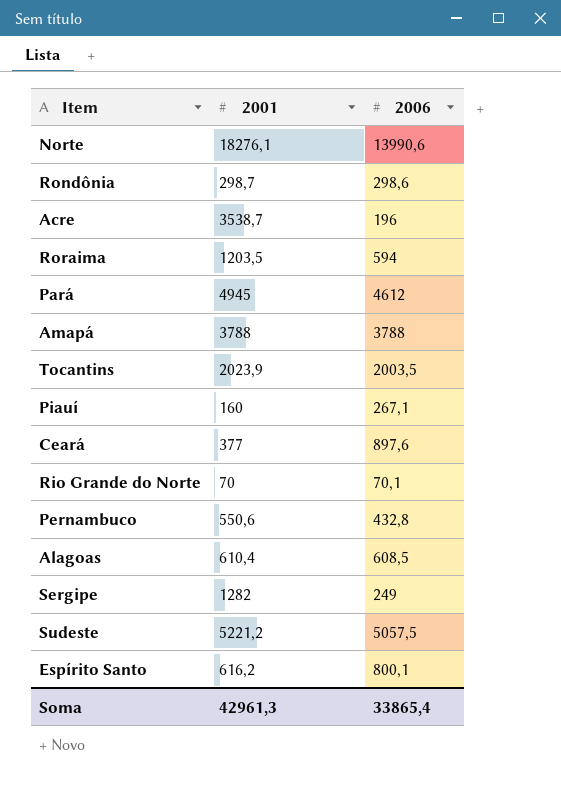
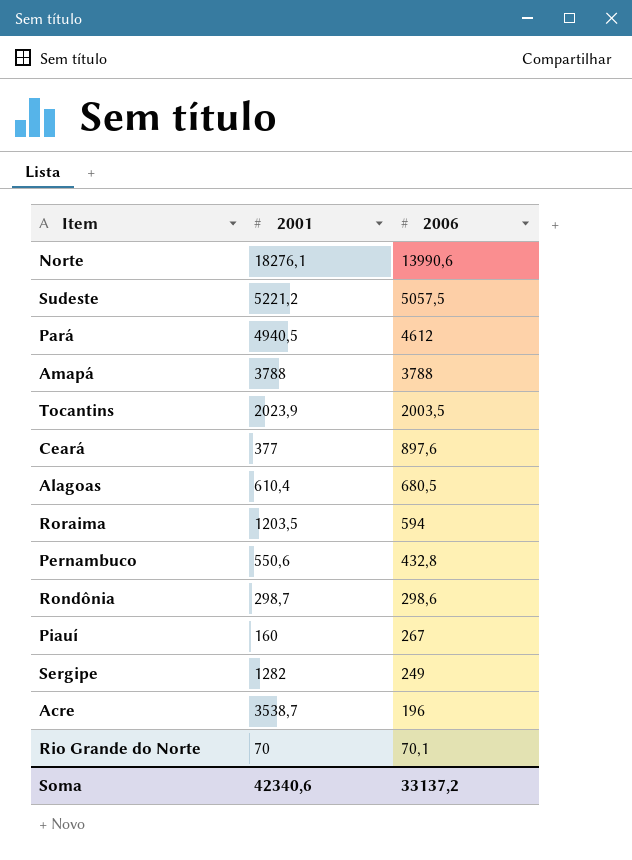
row order: none -> 2006 descending
row Espírito Santo: 616,2 | 800,1 -> none
Pará | 2001: 4945 -> 4940,5
Alagoas | 2006: 608,5 -> 680,5
Piauí | 2006: 267,1 -> 267
Soma | 2001: 42961,3 -> 42340,6
Soma | 2006: 33865,4 -> 33137,2

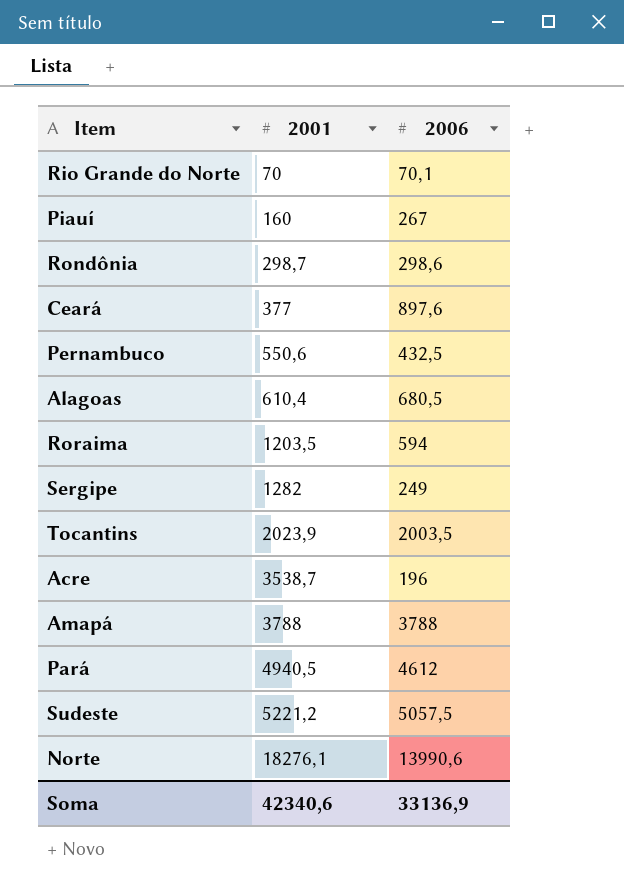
row order: 2006 descending -> 2001 ascending
Pernambuco | 2006: 432,8 -> 432,5
Soma | 2006: 33137,2 -> 33136,9

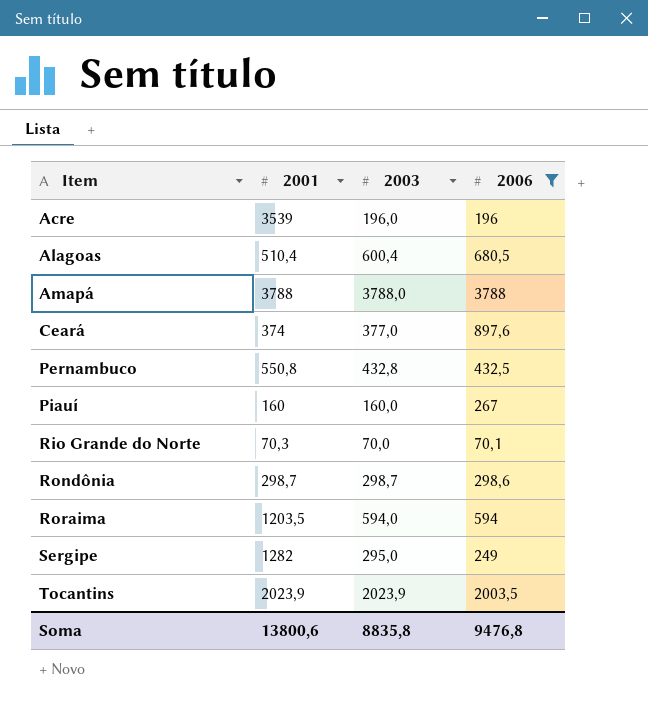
filter: none -> 2006 <= 3788
row order: 2001 ascending -> Item ascending
column 2003 | position: none -> 3
Acre | 2001: 3538,7 -> 3539
Alagoas | 2001: 610,4 -> 510,4
Ceará | 2001: 377 -> 374
Pernambuco | 2001: 550,6 -> 550,8
Rio Grande do Norte | 2001: 70 -> 70,3
Soma | 2001: 42340,6 -> 13800,6
Soma | 2006: 33136,9 -> 9476,8

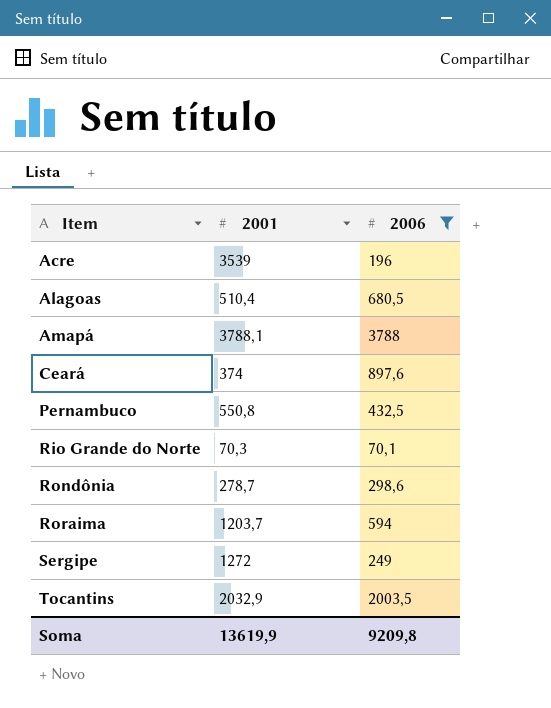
column 2003 | position: 3 -> none
row Piauí: 160 | 160,0 | 267 -> none
Amapá | 2001: 3788 -> 3788,1
Rondônia | 2001: 298,7 -> 278,7
Roraima | 2001: 1203,5 -> 1203,7
Sergipe | 2001: 1282 -> 1272
Tocantins | 2001: 2023,9 -> 2032,9
Soma | 2001: 13800,6 -> 13619,9
Soma | 2006: 9476,8 -> 9209,8

